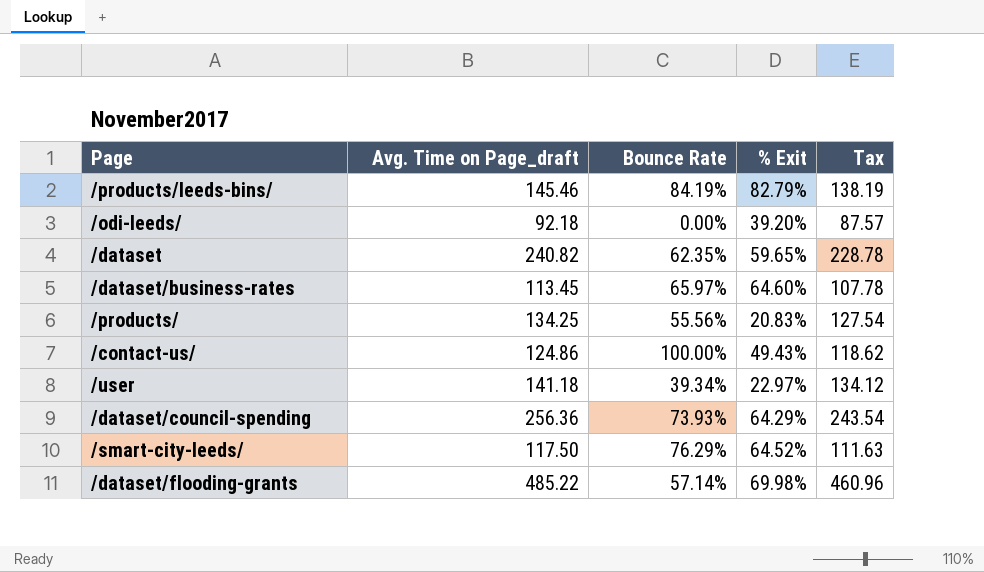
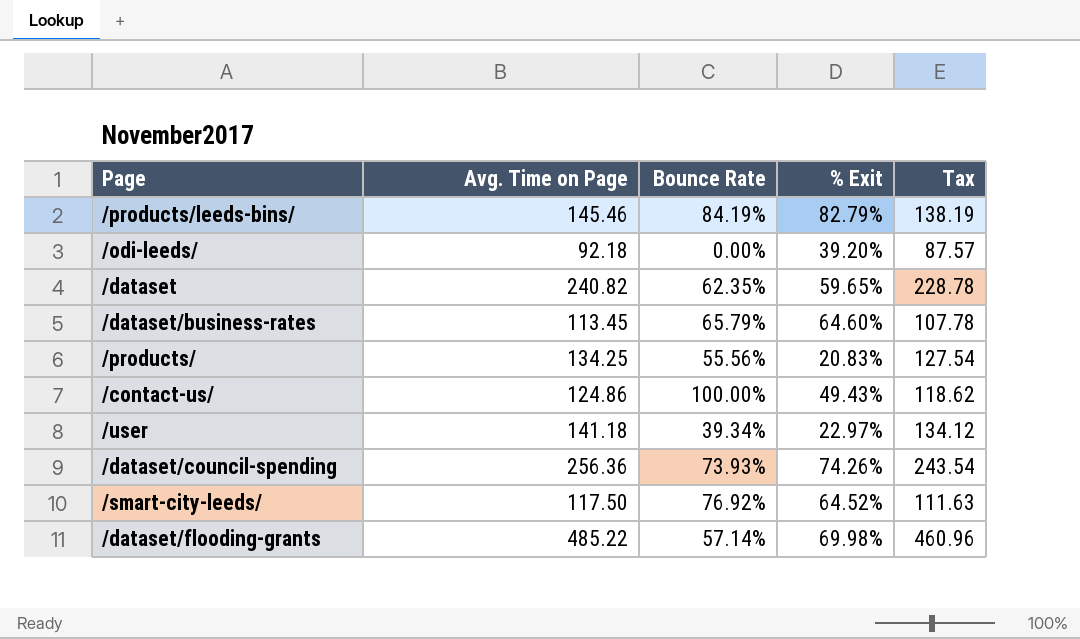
column name: Avg. Time on Page_draft -> Avg. Time on Page
/dataset/business-rates | Bounce Rate: 65.97% -> 65.79%
/dataset/council-spending | % Exit: 64.29% -> 74.26%
/smart-city-leeds/ | Bounce Rate: 76.29% -> 76.92%

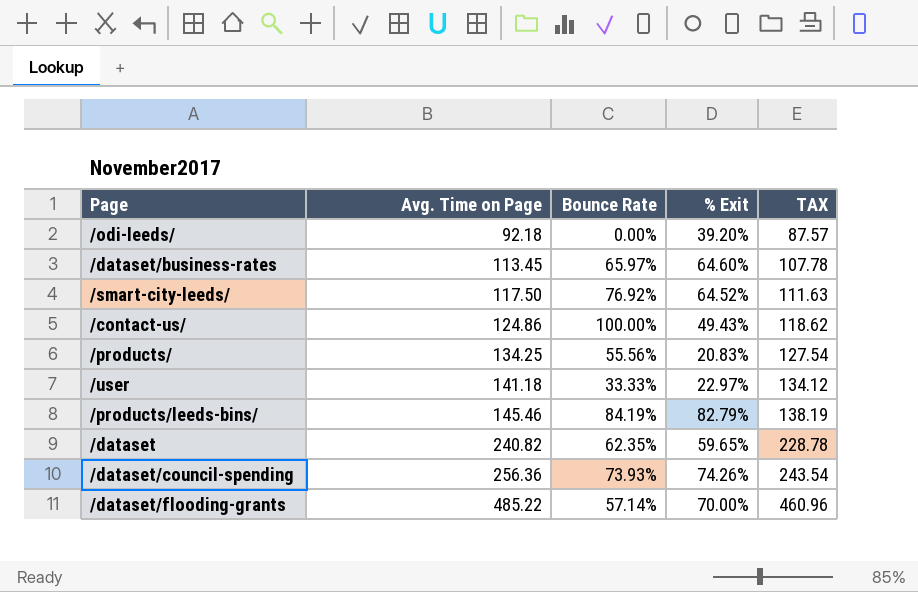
row order: none -> Avg. Time on Page ascending
column name: Tax -> TAX
/dataset/business-rates | Bounce Rate: 65.79% -> 65.97%
/user | Bounce Rate: 39.34% -> 33.33%
/dataset/flooding-grants | % Exit: 69.98% -> 70.00%

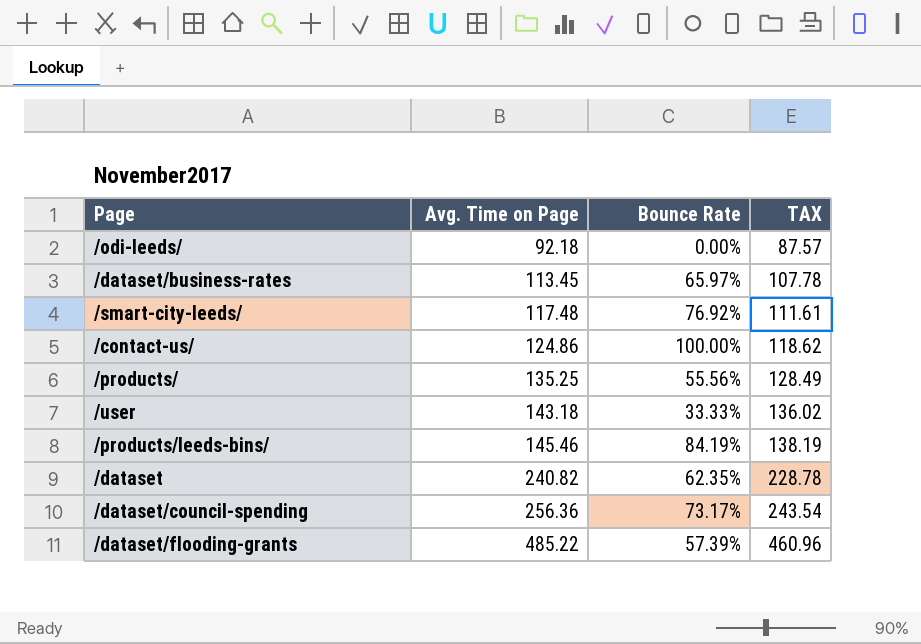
column % Exit | position: 4 -> none
/smart-city-leeds/ | Avg. Time on Page: 117.50 -> 117.48
/smart-city-leeds/ | TAX: 111.63 -> 111.61
/products/ | Avg. Time on Page: 134.25 -> 135.25
/products/ | TAX: 127.54 -> 128.49
/user | Avg. Time on Page: 141.18 -> 143.18
/user | TAX: 134.12 -> 136.02
/dataset/council-spending | Bounce Rate: 73.93% -> 73.17%
/dataset/flooding-grants | Bounce Rate: 57.14% -> 57.39%

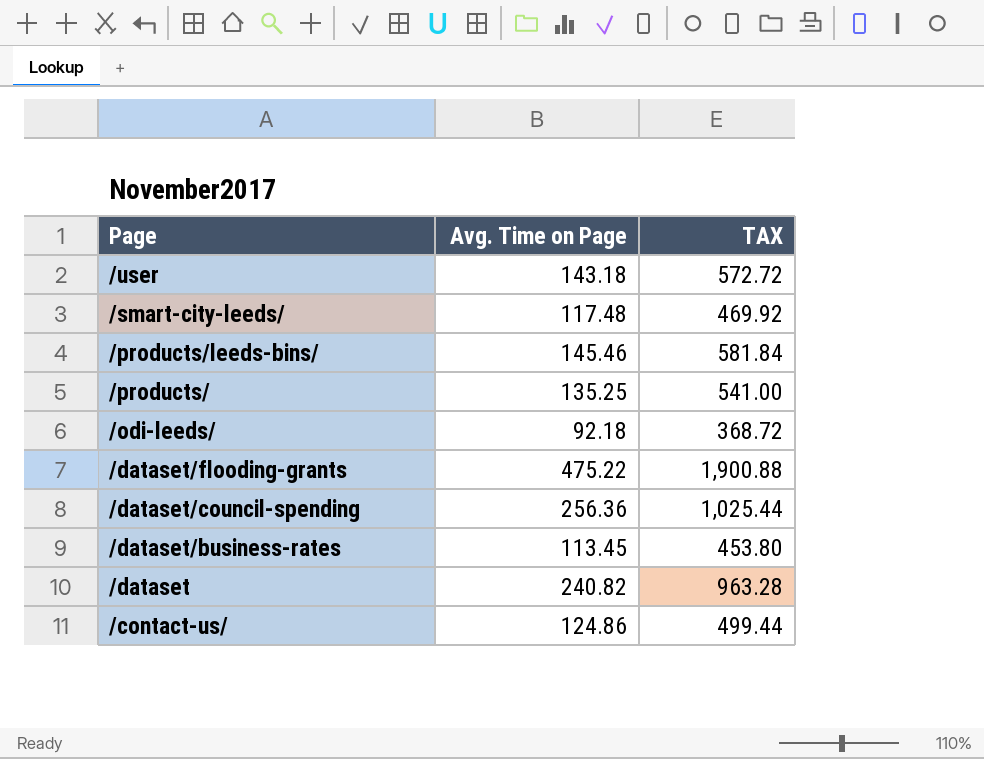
row order: Avg. Time on Page ascending -> Page descending
column Bounce Rate | position: 3 -> none
column TAX | formula: [Avg. Time on Page] * 0.95 -> [Avg. Time on Page] * 4
/dataset/flooding-grants | Avg. Time on Page: 485.22 -> 475.22

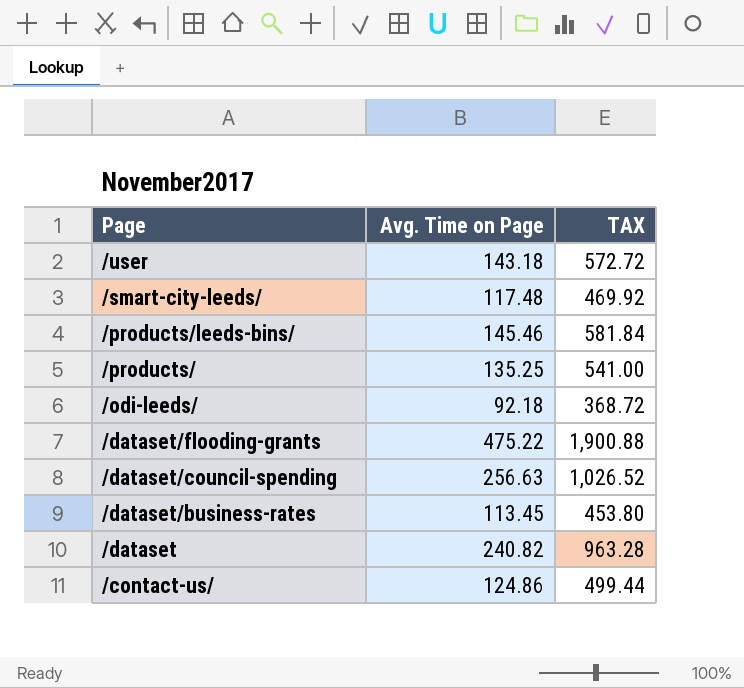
/dataset/council-spending | Avg. Time on Page: 256.36 -> 256.63
/dataset/council-spending | TAX: 1,025.44 -> 1,026.52

